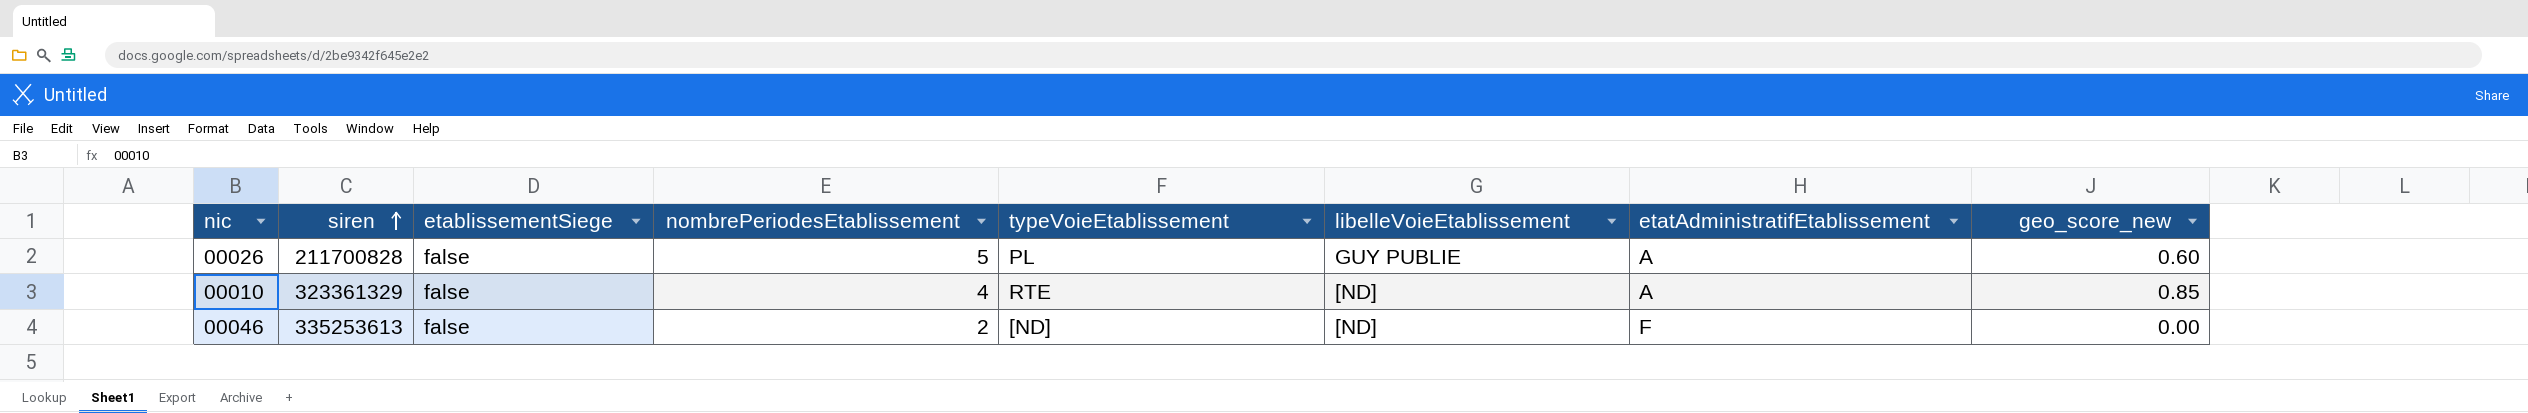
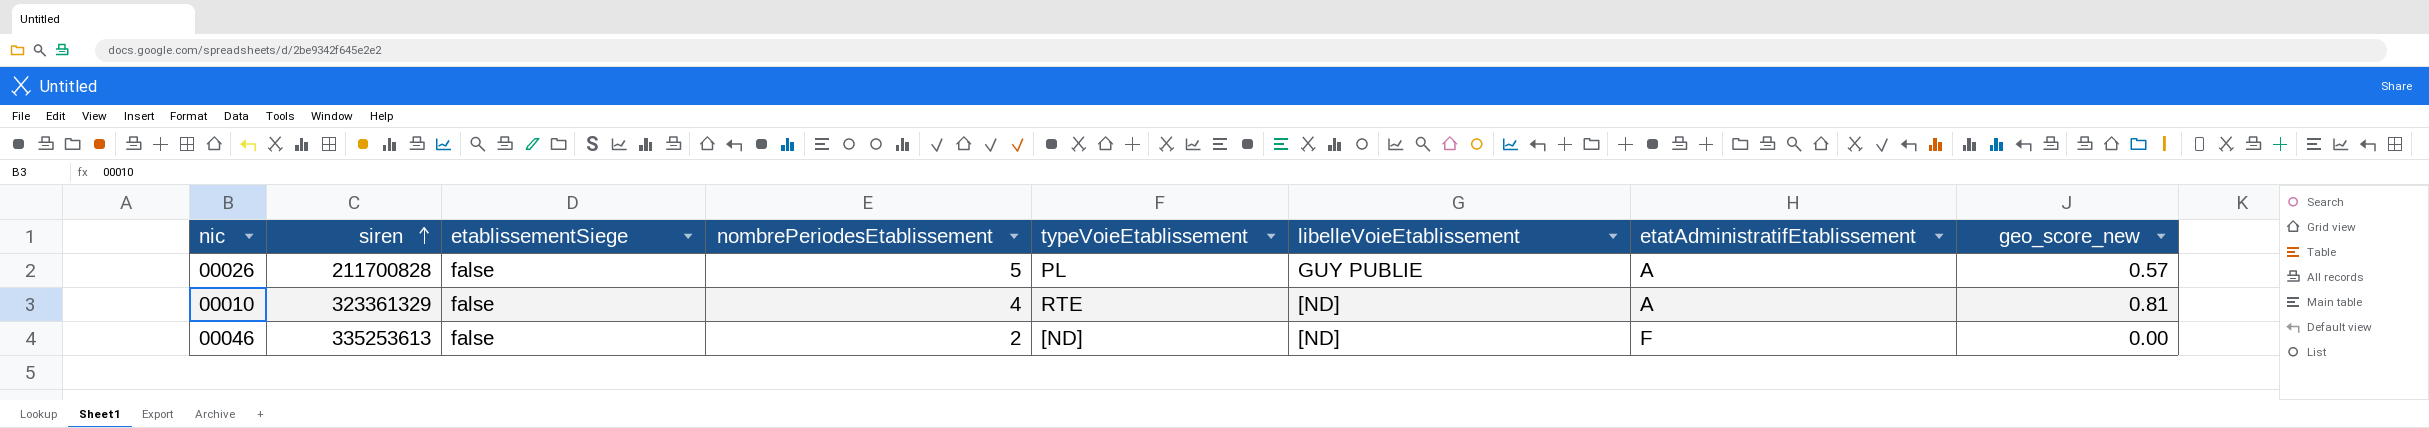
00026 | geo_score_new: 0.60 -> 0.57
00010 | geo_score_new: 0.85 -> 0.81

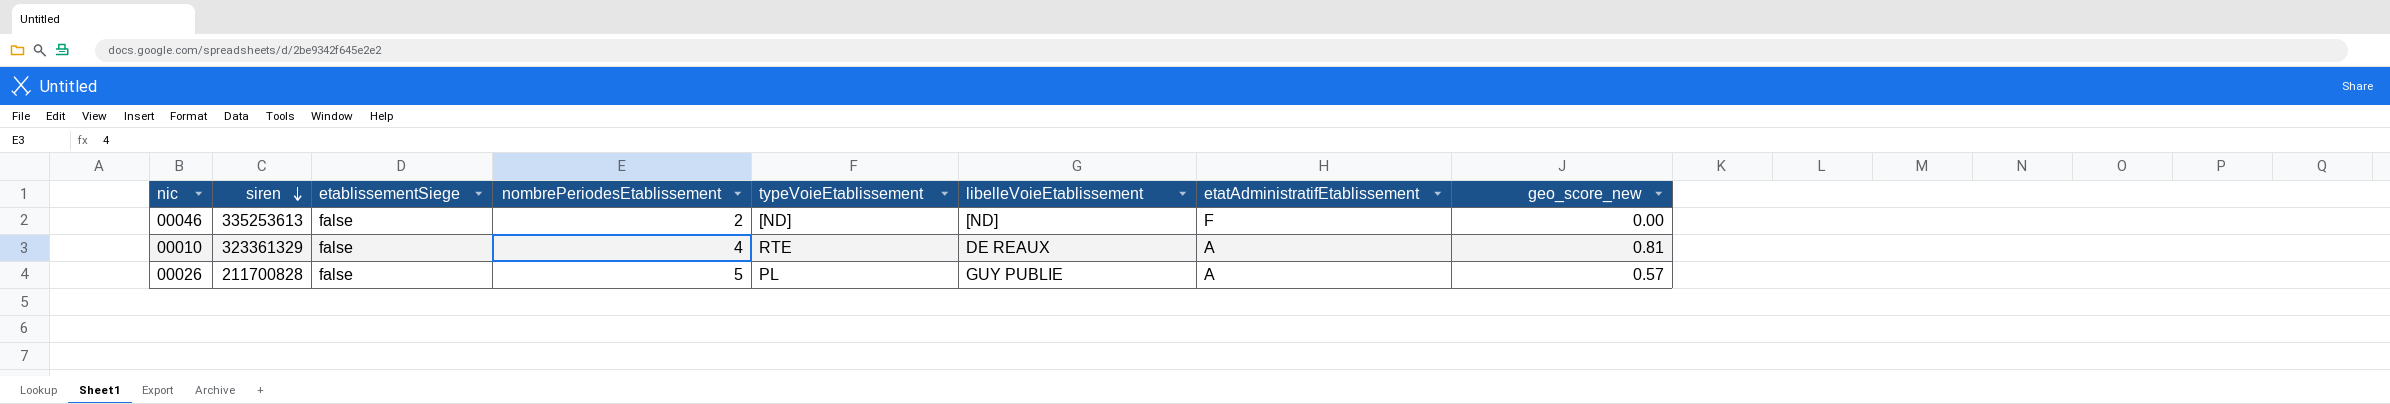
row order: siren ascending -> siren descending
00010 | libelleVoieEtablissement: [ND] -> DE REAUX

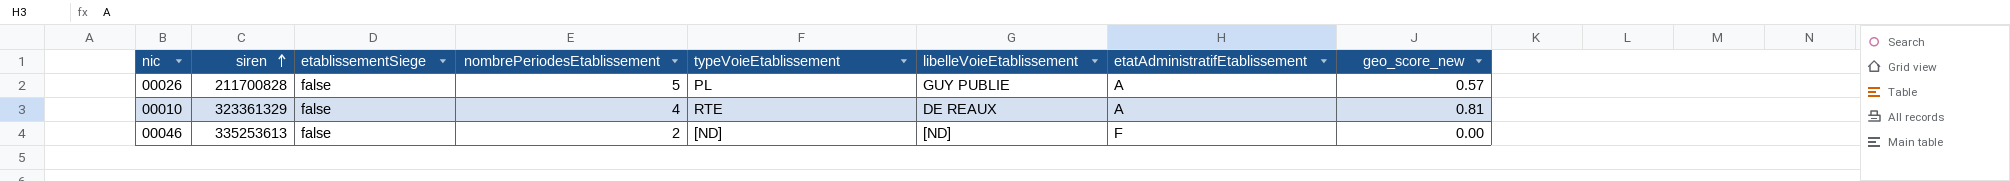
row order: siren descending -> siren ascending

